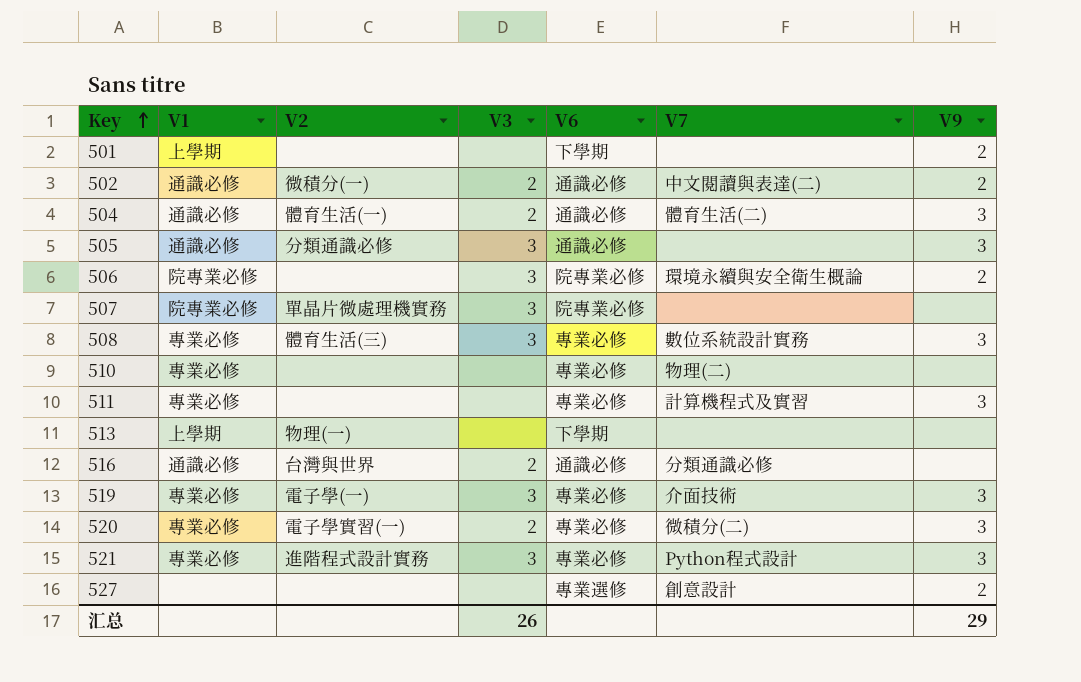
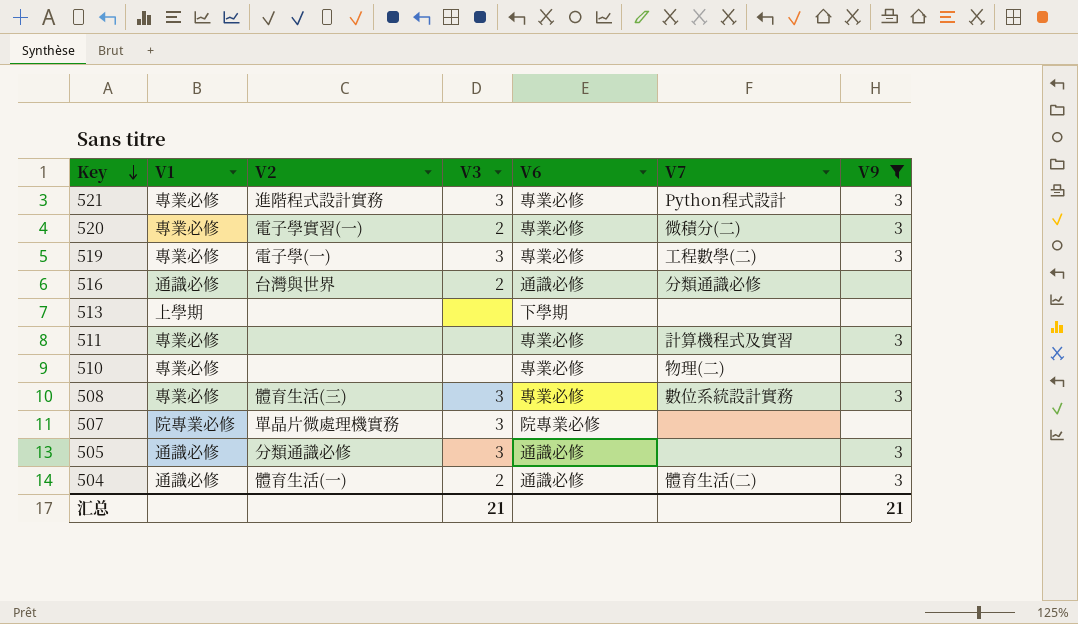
filter: none -> V9 != 2
row order: Key ascending -> Key descending
519 | V7: 介面技術 -> 工程數學(二)
513 | V2: 物理(一) -> none
汇总 | V3: 26 -> 21
汇总 | V9: 29 -> 21

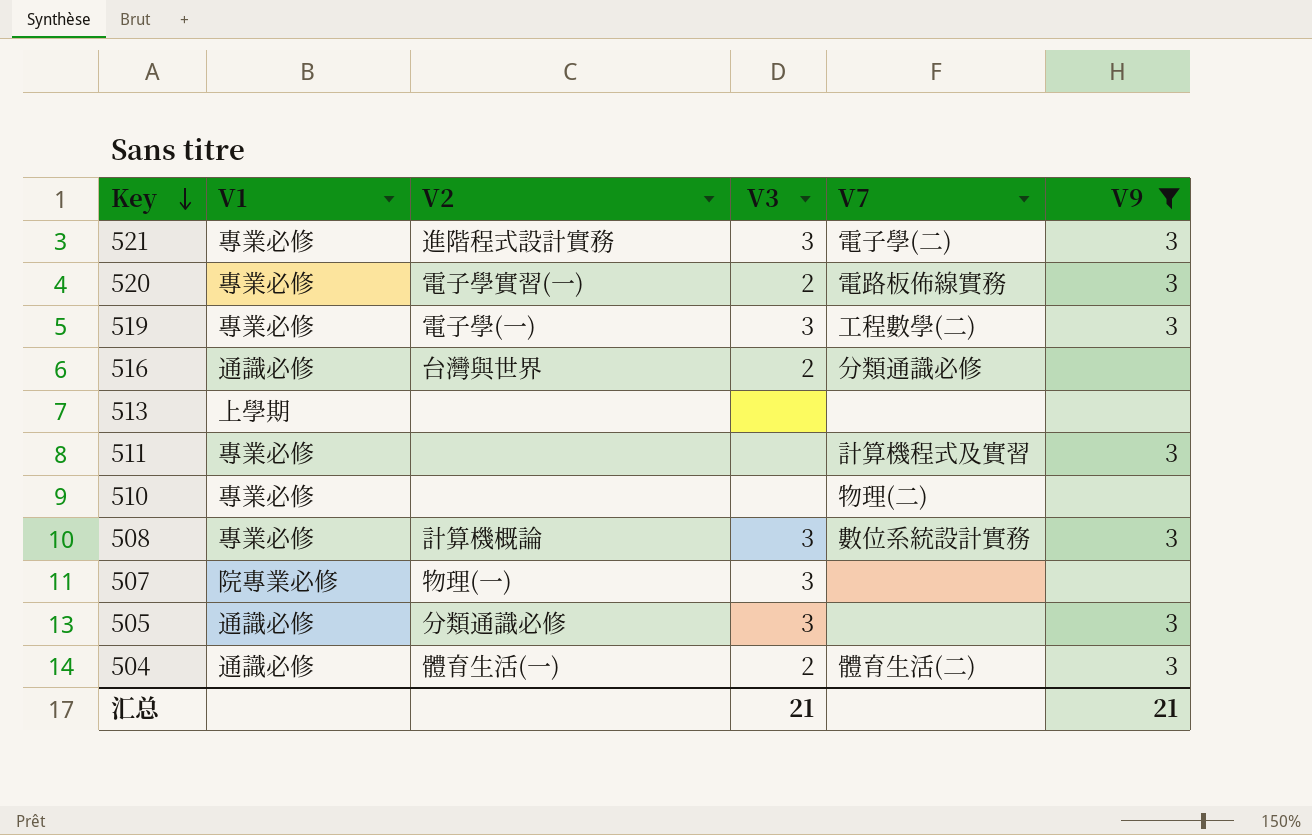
column V6 | position: 5 -> none
521 | V7: Python程式設計 -> 電子學(二)
520 | V7: 微積分(二) -> 電路板佈線實務
508 | V2: 體育生活(三) -> 計算機概論
507 | V2: 單晶片微處理機實務 -> 物理(一)

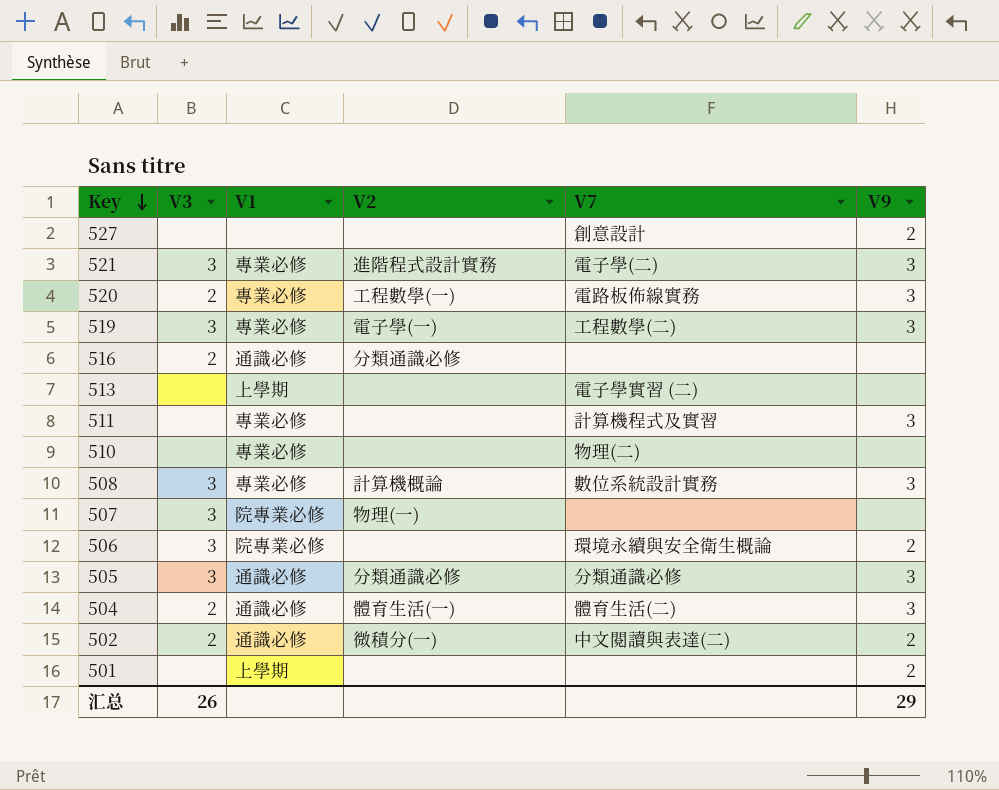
filter: V9 != 2 -> none
column V3 | position: 4 -> 2
520 | V2: 電子學實習(一) -> 工程數學(一)
516 | V2: 台灣與世界 -> 分類通識必修
516 | V7: 分類通識必修 -> none
513 | V7: none -> 電子學實習 (二)
505 | V7: none -> 分類通識必修
汇总 | V3: 21 -> 26
汇总 | V9: 21 -> 29

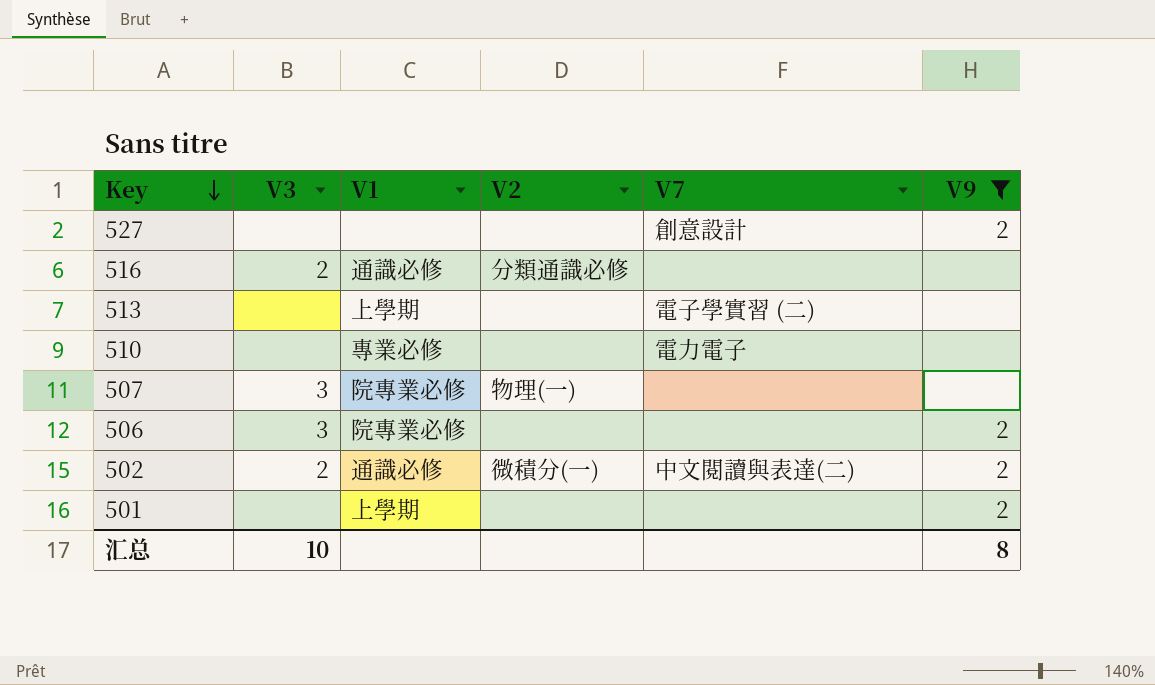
filter: none -> V9 != 3
510 | V7: 物理(二) -> 電力電子
506 | V7: 環境永續與安全衛生概論 -> none
汇总 | V3: 26 -> 10
汇总 | V9: 29 -> 8

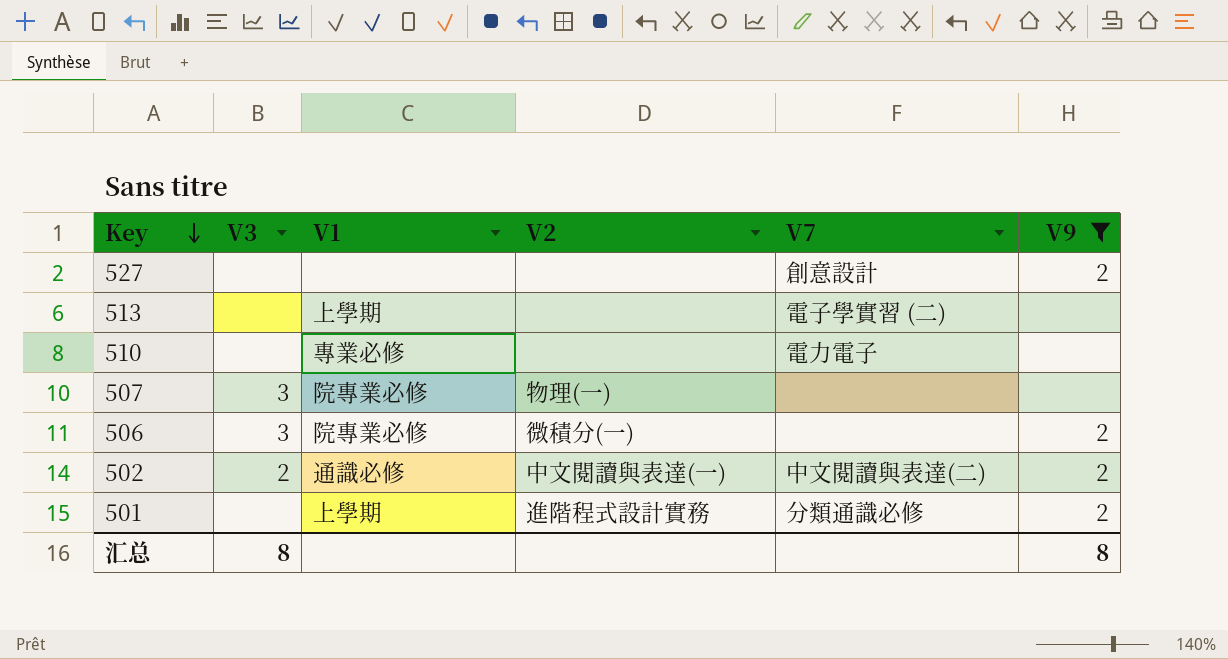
row 516: 2 | 通識必修 | 分類通識必修 | none | none -> none
506 | V2: none -> 微積分(一)
502 | V2: 微積分(一) -> 中文閱讀與表達(一)
501 | V2: none -> 進階程式設計實務
501 | V7: none -> 分類通識必修
汇总 | V3: 10 -> 8

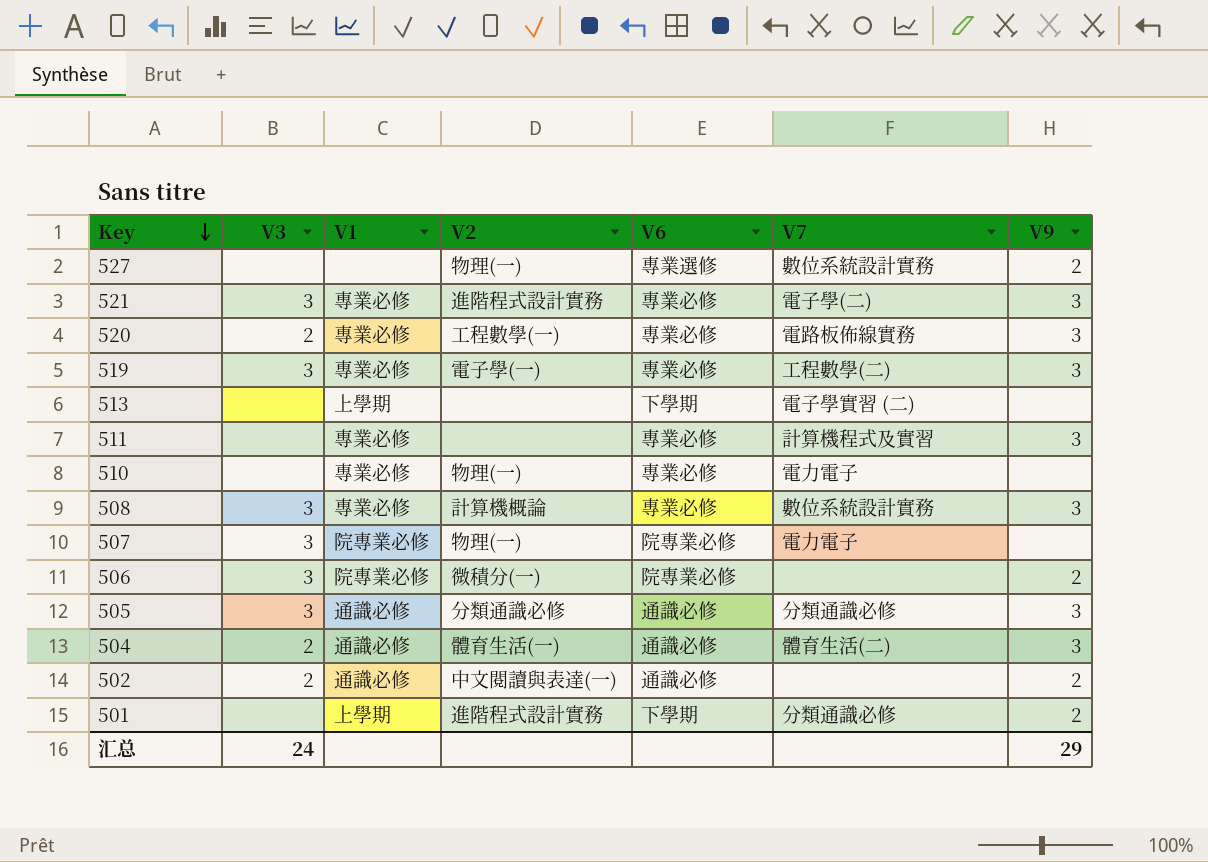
filter: V9 != 3 -> none
column V6 | position: none -> 5
527 | V2: none -> 物理(一)
527 | V7: 創意設計 -> 數位系統設計實務
510 | V2: none -> 物理(一)
507 | V7: none -> 電力電子
502 | V7: 中文閱讀與表達(二) -> none
汇总 | V3: 8 -> 24
汇总 | V9: 8 -> 29

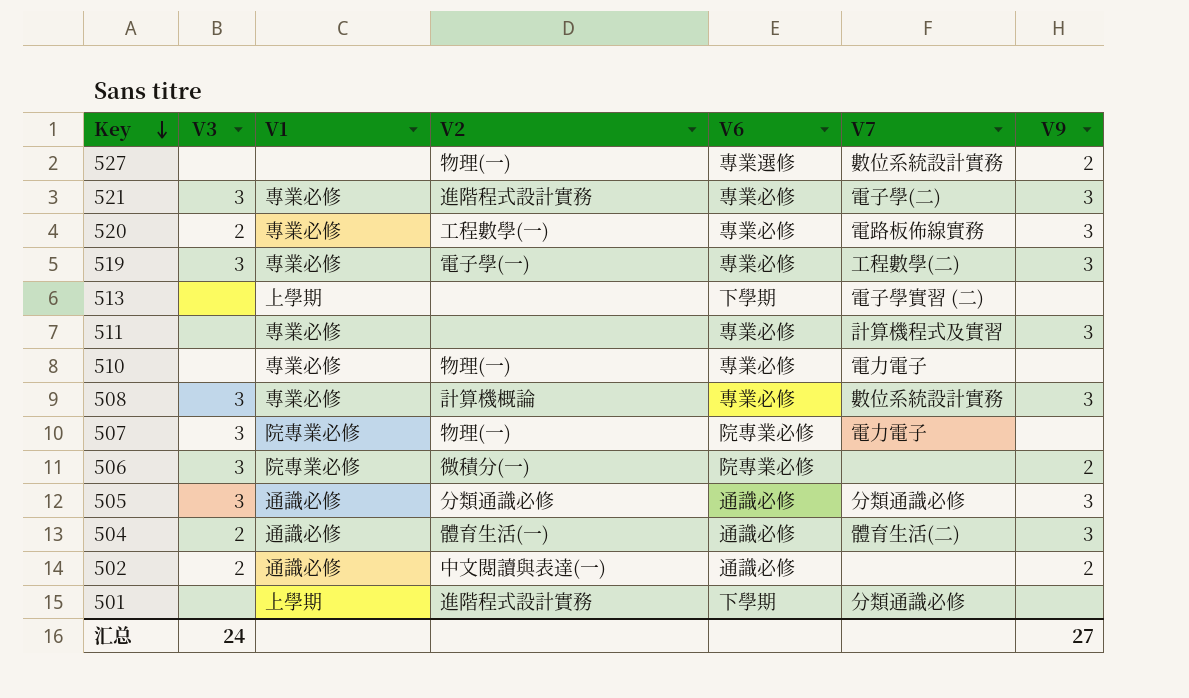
501 | V9: 2 -> none
汇总 | V9: 29 -> 27

